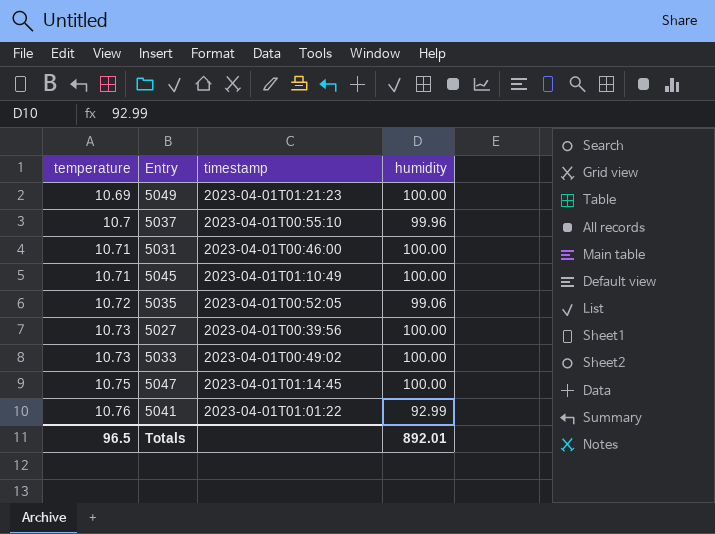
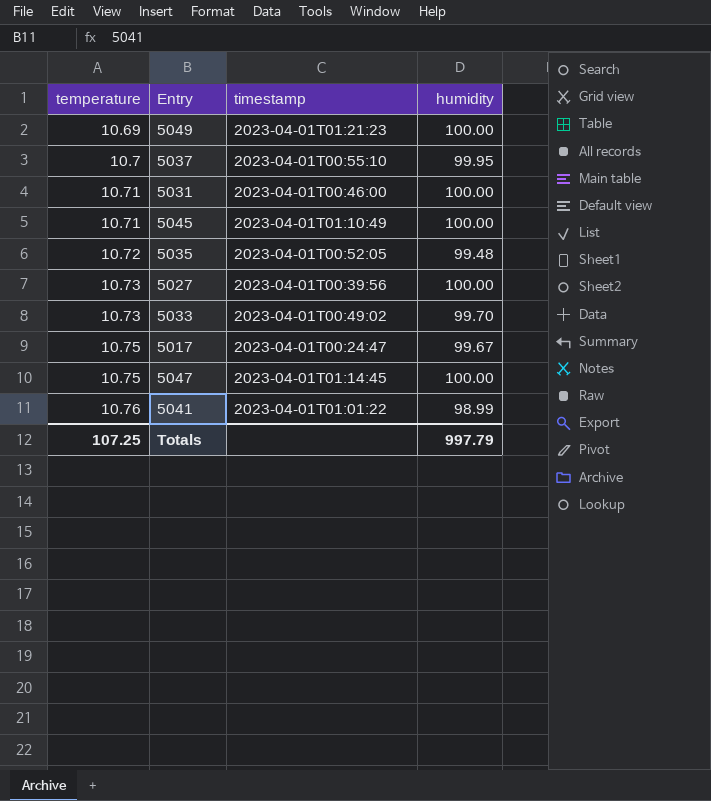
5037 | humidity: 99.96 -> 99.95
5035 | humidity: 99.06 -> 99.48
5033 | humidity: 100.00 -> 99.70
row 5017: none -> 10.75 | 2023-04-01T00:24:47 | 99.67
5041 | humidity: 92.99 -> 98.99
Totals | temperature: 96.5 -> 107.25
Totals | humidity: 892.01 -> 997.79

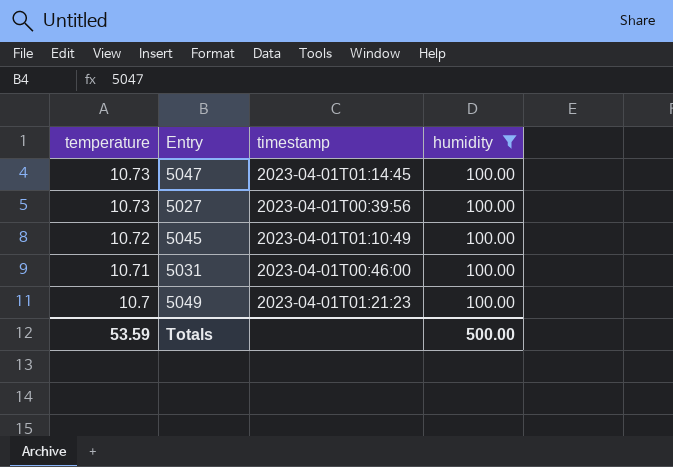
filter: none -> humidity = 100.00
row order: temperature ascending -> temperature descending
5047 | temperature: 10.75 -> 10.73
5045 | temperature: 10.71 -> 10.72
5049 | temperature: 10.69 -> 10.7
Totals | temperature: 107.25 -> 53.59
Totals | humidity: 997.79 -> 500.00

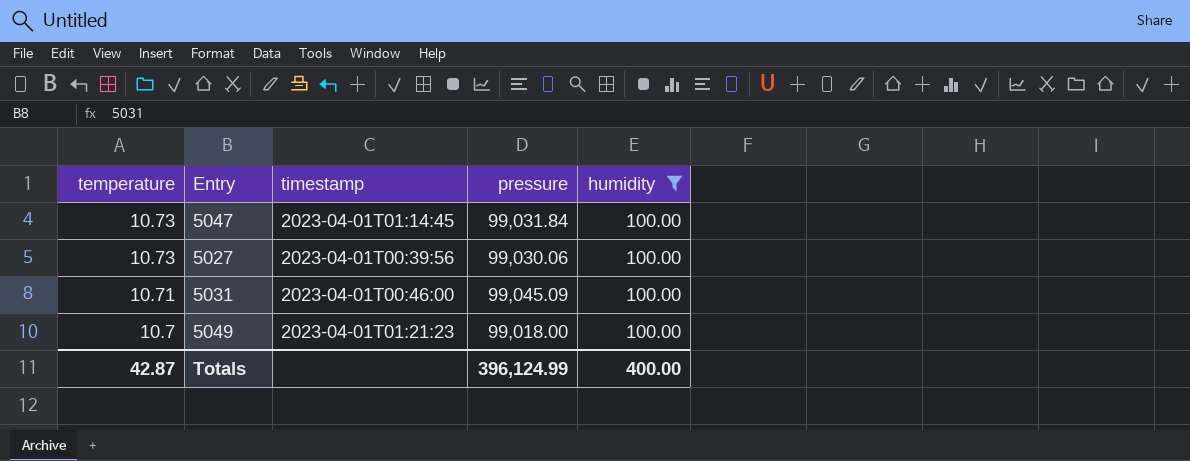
column pressure | position: none -> 4
row 5045: 10.72 | 2023-04-01T01:10:49 | 100.00 -> none
Totals | temperature: 53.59 -> 42.87
Totals | humidity: 500.00 -> 400.00

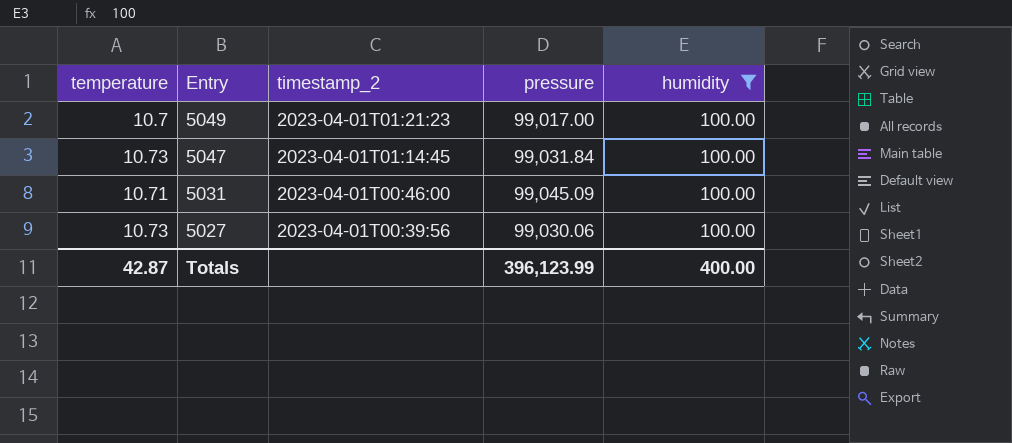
row order: temperature descending -> Entry descending
column name: timestamp -> timestamp_2
5049 | pressure: 99,018.00 -> 99,017.00
Totals | pressure: 396,124.99 -> 396,123.99

